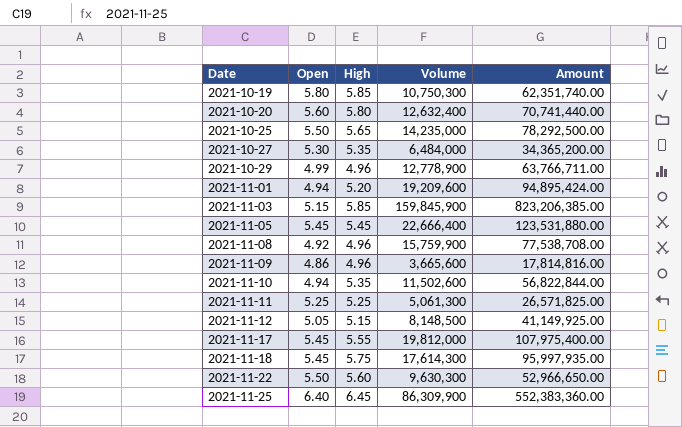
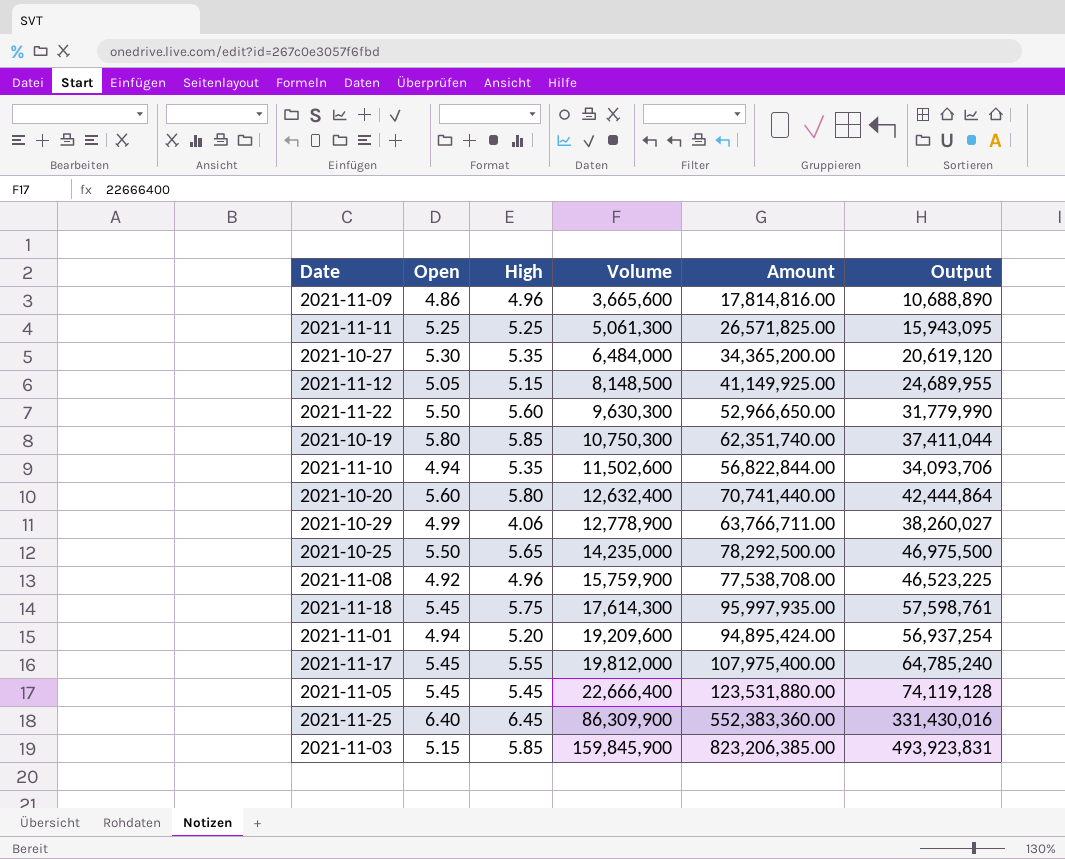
row order: Date ascending -> Volume ascending
column Output | formula: none -> [Amount] * 0.6
2021-10-29 | High: 4.96 -> 4.06

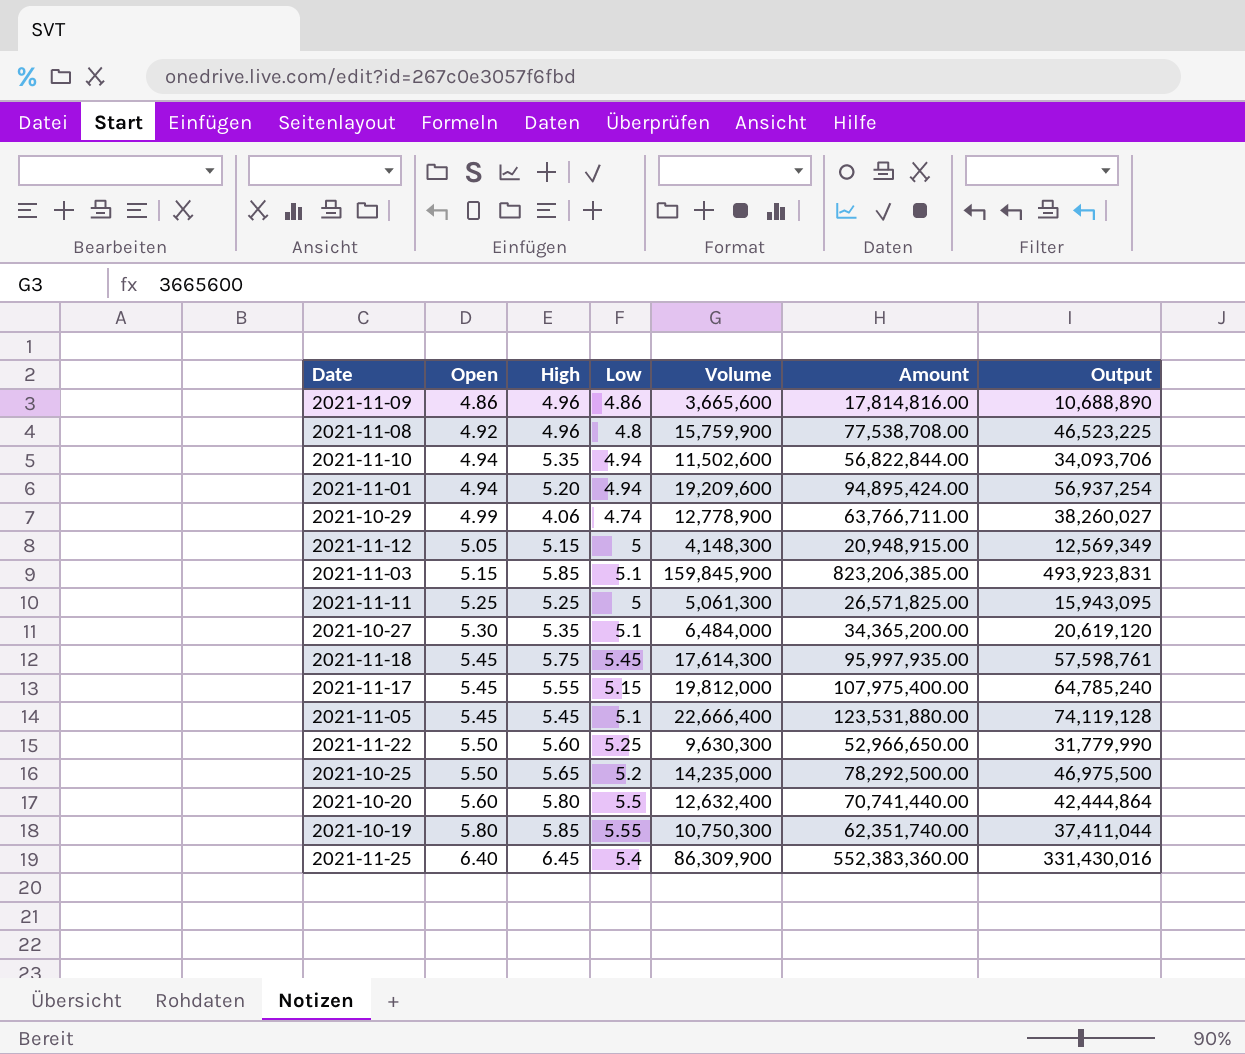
row order: Volume ascending -> Open ascending
column Low | position: none -> 4
2021-11-12 | Volume: 8,148,500 -> 4,148,300
2021-11-12 | Amount: 41,149,925.00 -> 20,948,915.00
2021-11-12 | Output: 24,689,955 -> 12,569,349

